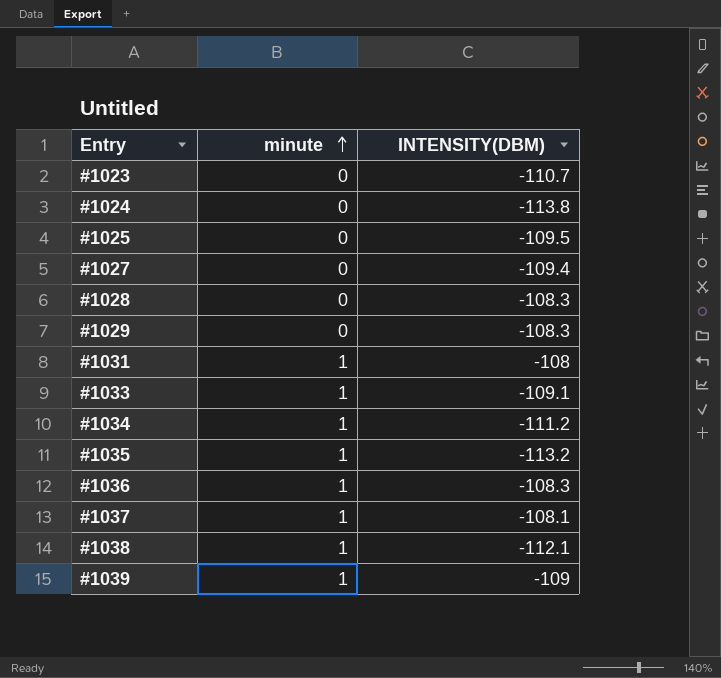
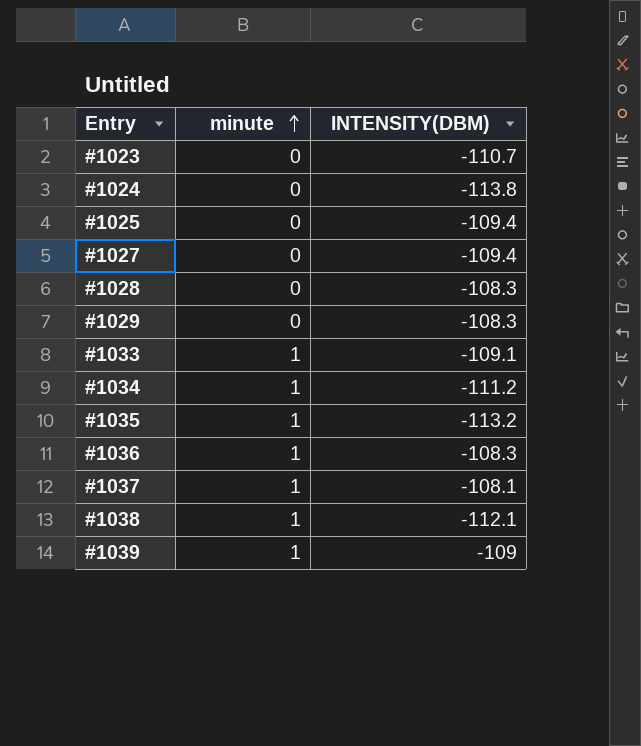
row #1031: 1 | -108 -> none
#1025 | INTENSITY(DBM): -109.5 -> -109.4

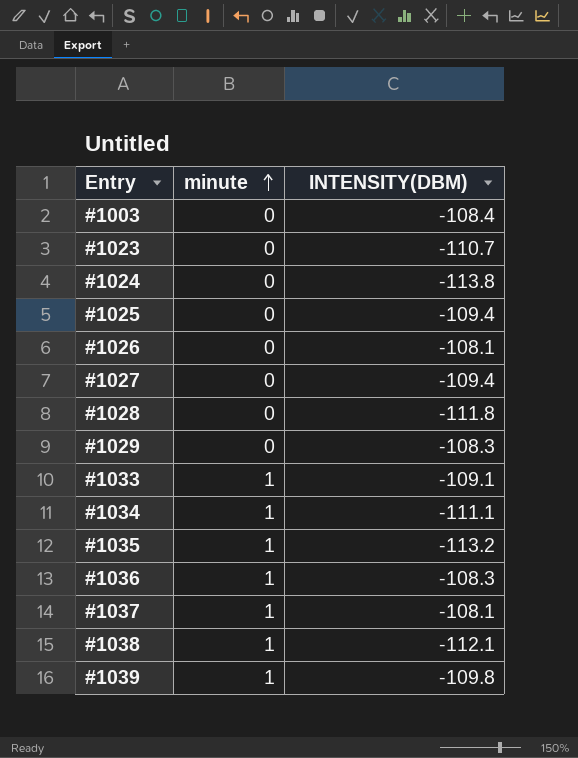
row #1003: none -> 0 | -108.4
row #1026: none -> 0 | -108.1
#1028 | INTENSITY(DBM): -108.3 -> -111.8
#1034 | INTENSITY(DBM): -111.2 -> -111.1
#1039 | INTENSITY(DBM): -109 -> -109.8

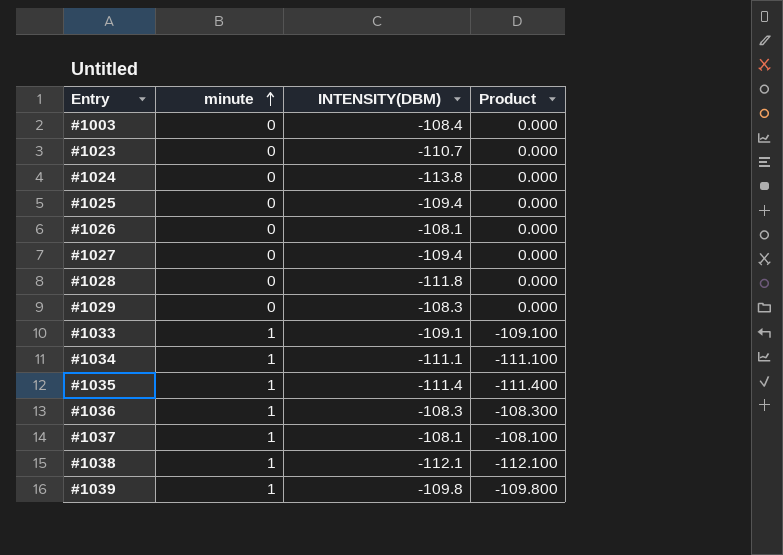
column Product | formula: none -> [minute] * [INTENSITY(DBM)]
#1035 | INTENSITY(DBM): -113.2 -> -111.4

